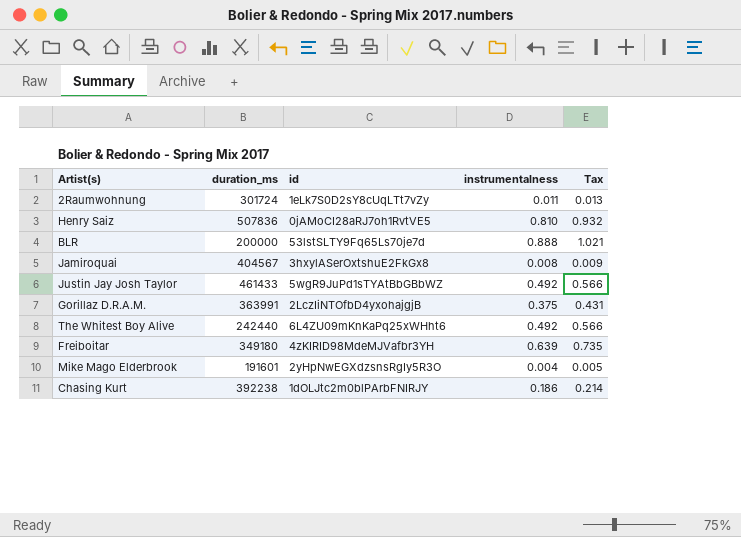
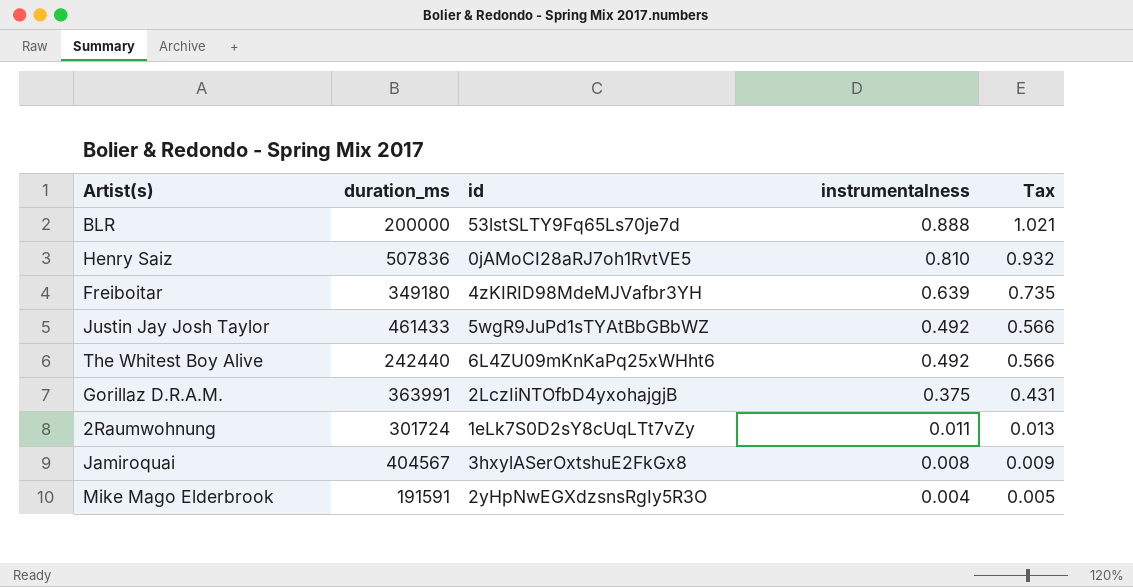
row order: none -> instrumentalness descending
row Chasing Kurt: 392238 | 1dOLJtc2m0blPArbFNIRJY | 0.186 | 0.214 -> none
Mike Mago Elderbrook | duration_ms: 191601 -> 191591

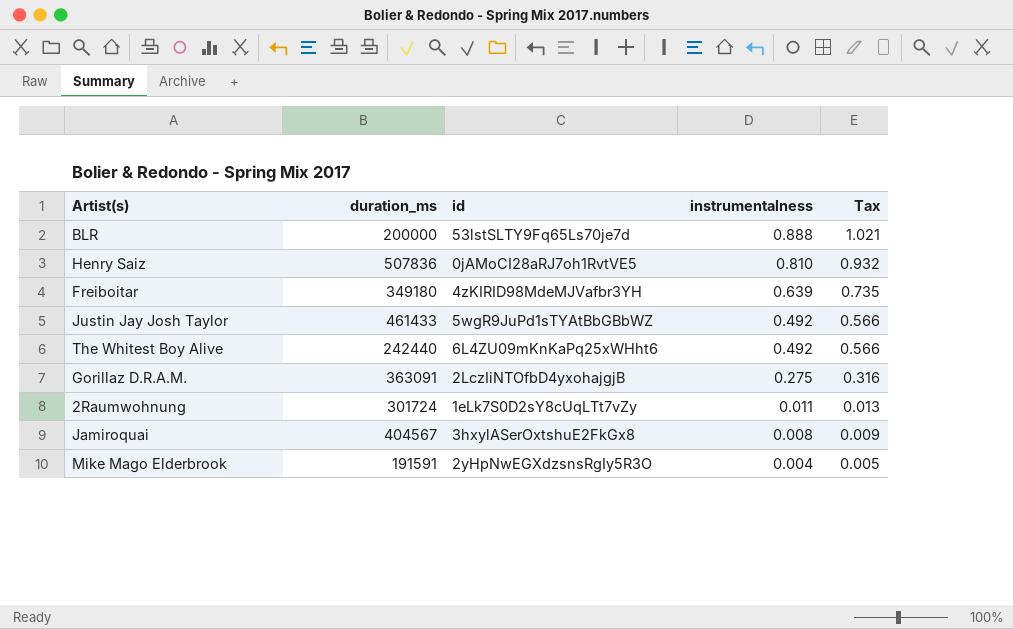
Gorillaz D.R.A.M. | duration_ms: 363991 -> 363091
Gorillaz D.R.A.M. | instrumentalness: 0.375 -> 0.275
Gorillaz D.R.A.M. | Tax: 0.431 -> 0.316

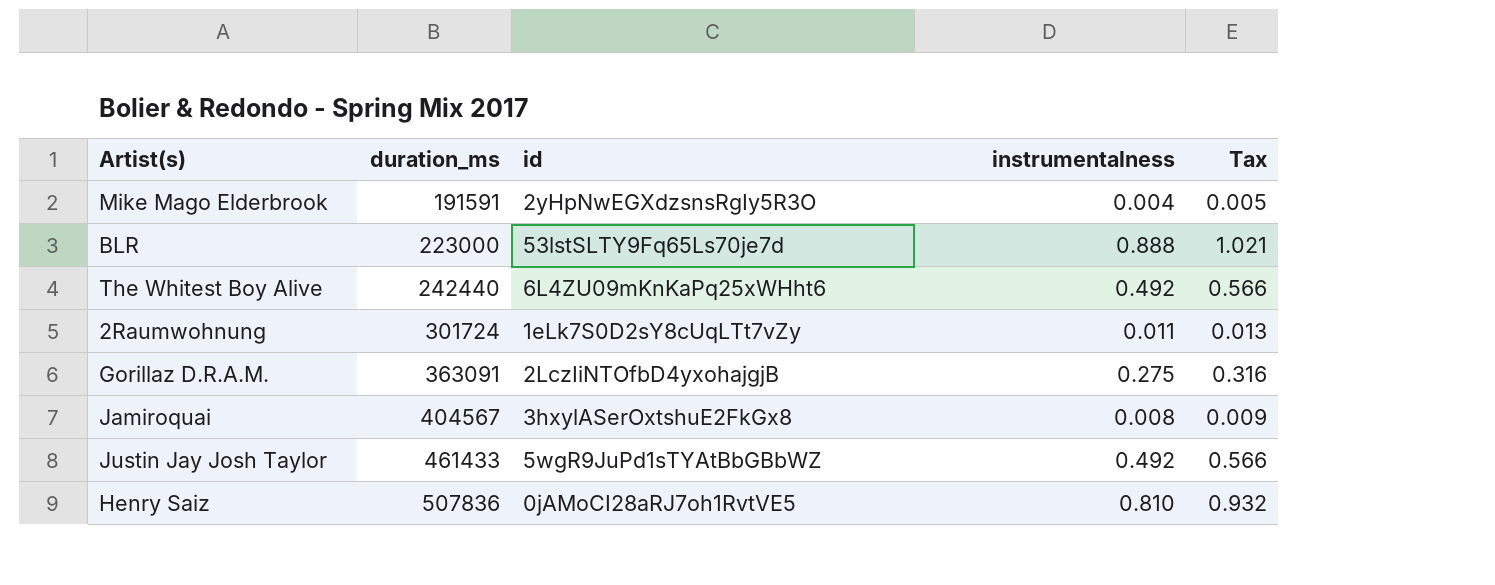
row order: instrumentalness descending -> duration_ms ascending
row Freiboitar: 349180 | 4zKIRID98MdeMJVafbr3YH | 0.639 | 0.735 -> none
BLR | duration_ms: 200000 -> 223000

